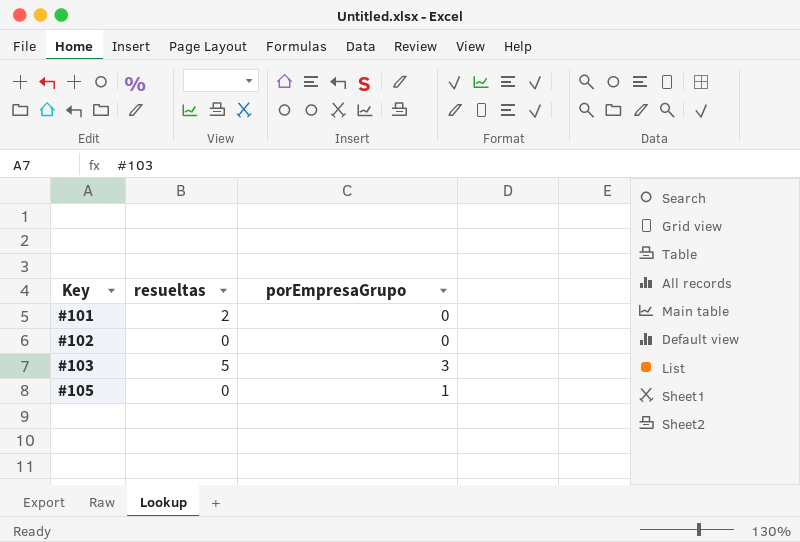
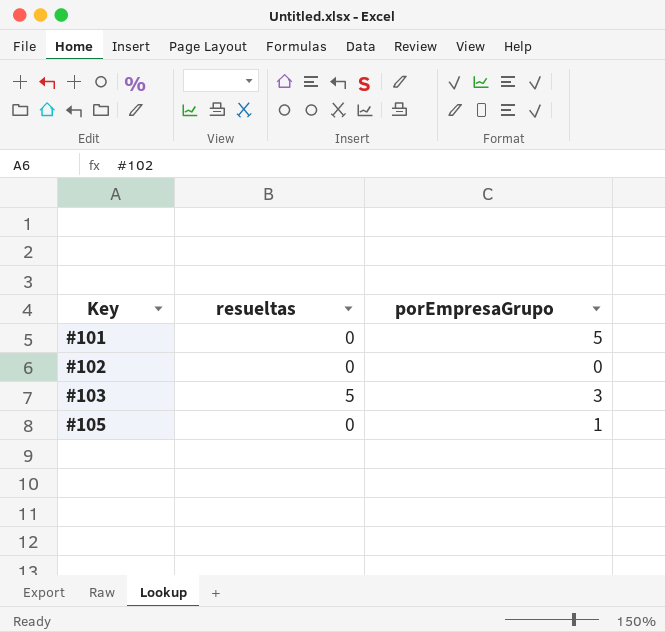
#101 | resueltas: 2 -> 0
#101 | porEmpresaGrupo: 0 -> 5

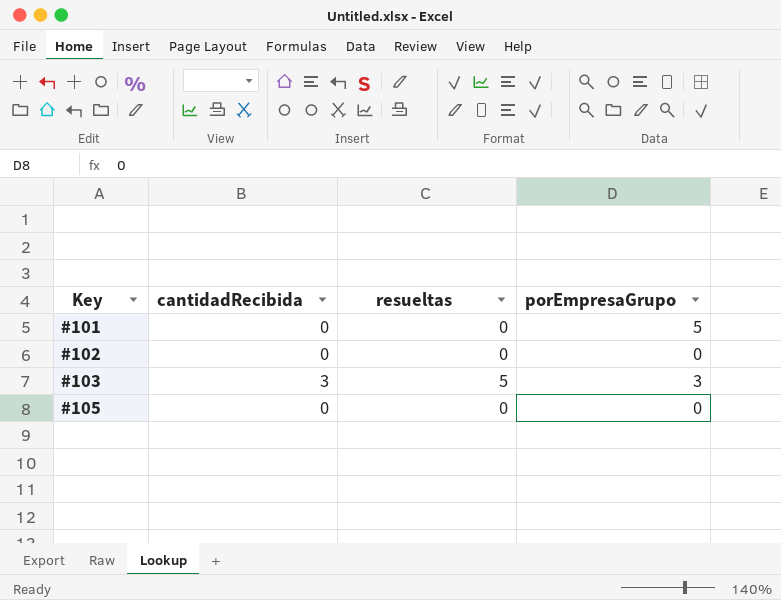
column cantidadRecibida | position: none -> 2
#105 | porEmpresaGrupo: 1 -> 0

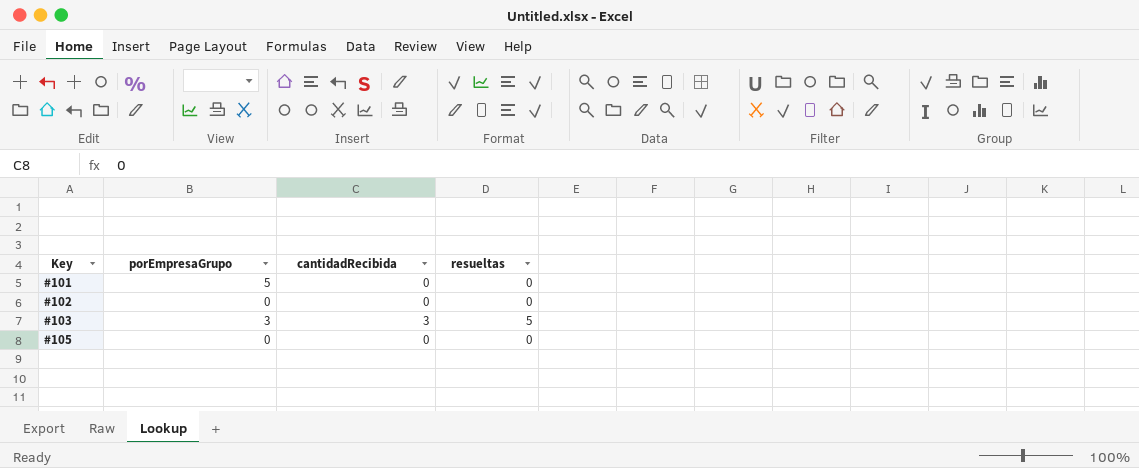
column porEmpresaGrupo | position: 4 -> 2

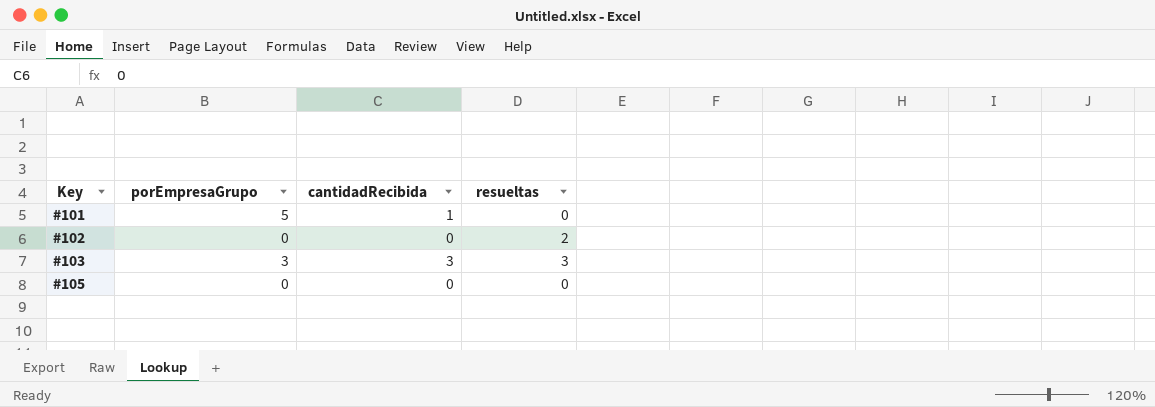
#101 | cantidadRecibida: 0 -> 1
#102 | resueltas: 0 -> 2
#103 | resueltas: 5 -> 3

